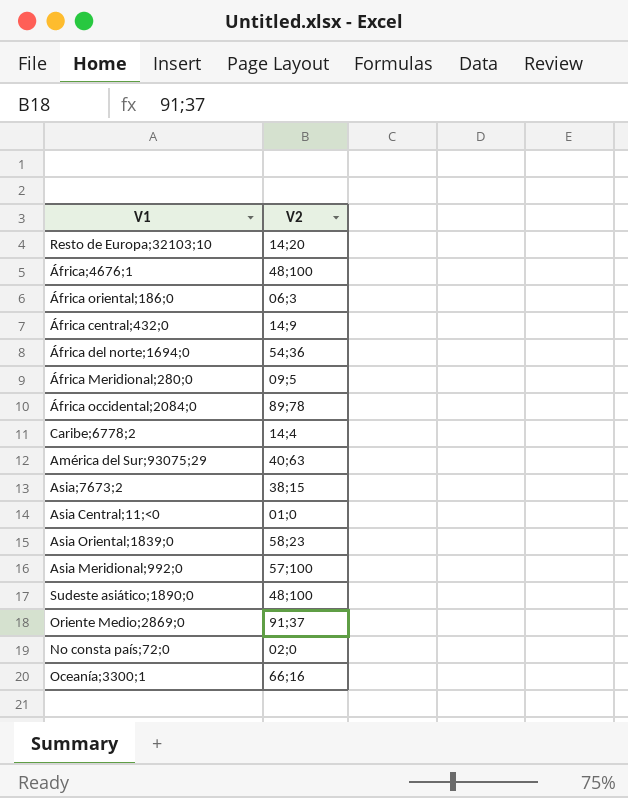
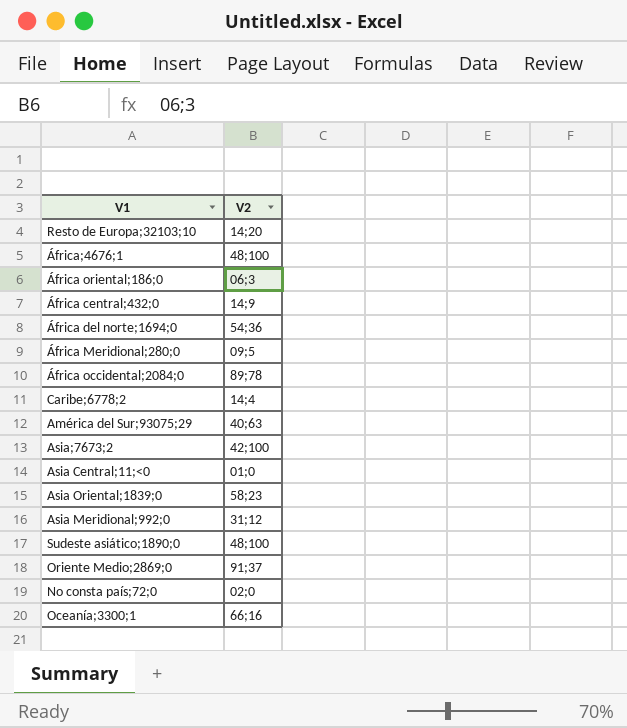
Asia;7673;2 | V2: 38;15 -> 42;100
Asia Meridional;992;0 | V2: 57;100 -> 31;12

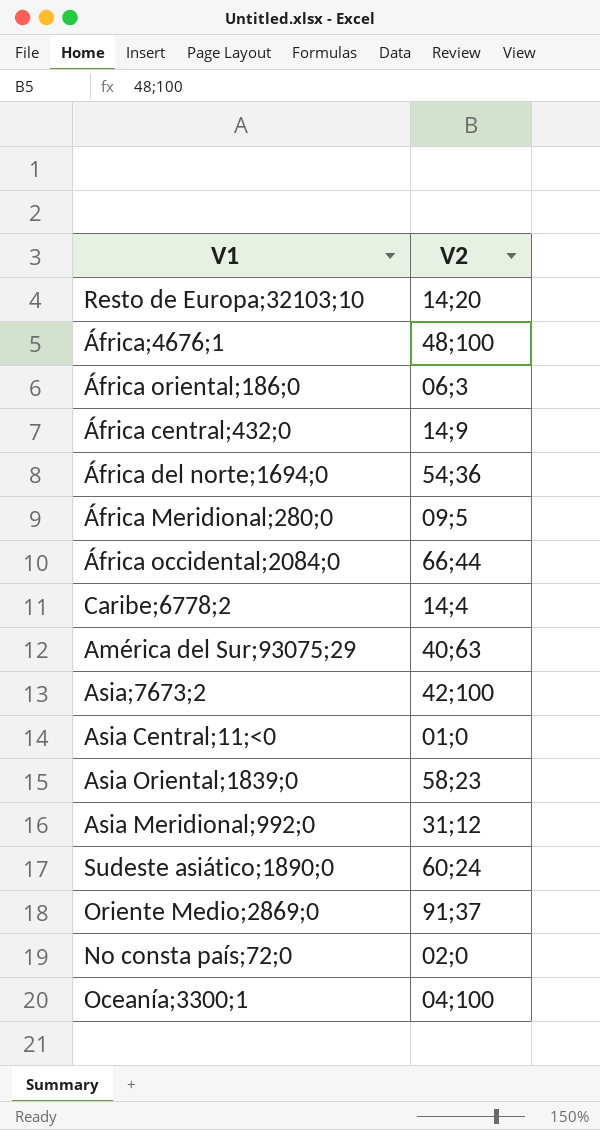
África occidental;2084;0 | V2: 89;78 -> 66;44
Sudeste asiático;1890;0 | V2: 48;100 -> 60;24
Oceanía;3300;1 | V2: 66;16 -> 04;100

